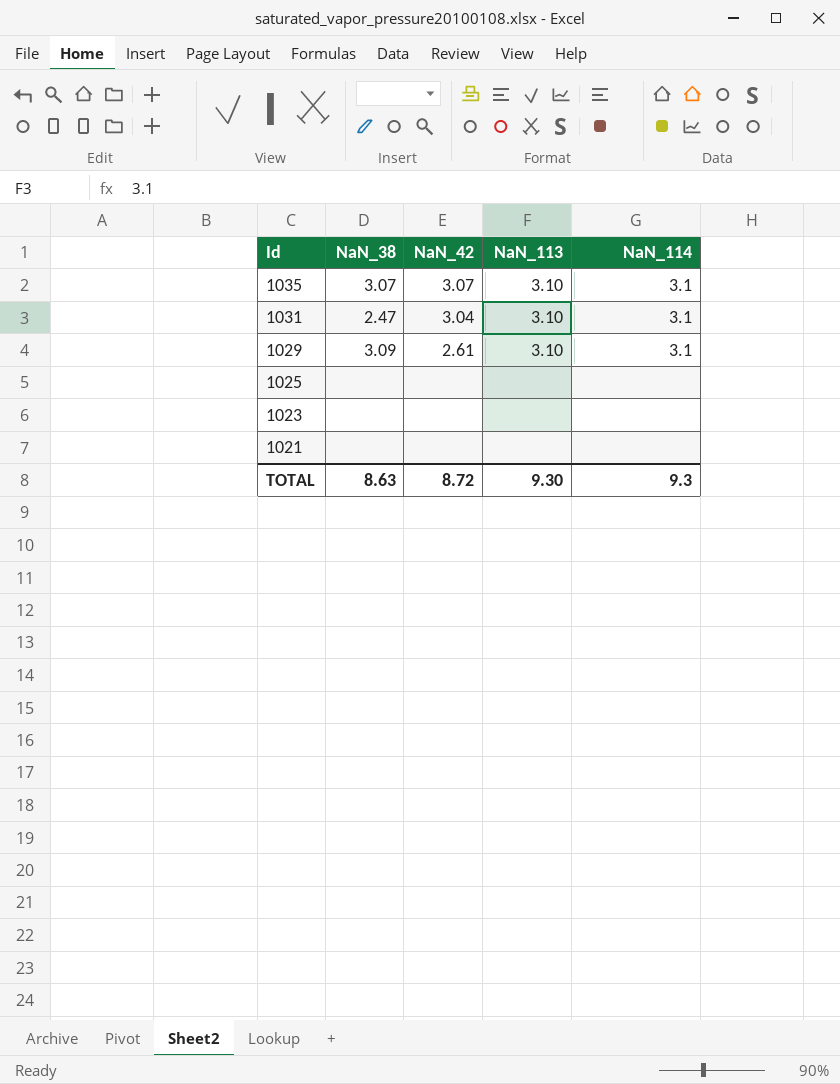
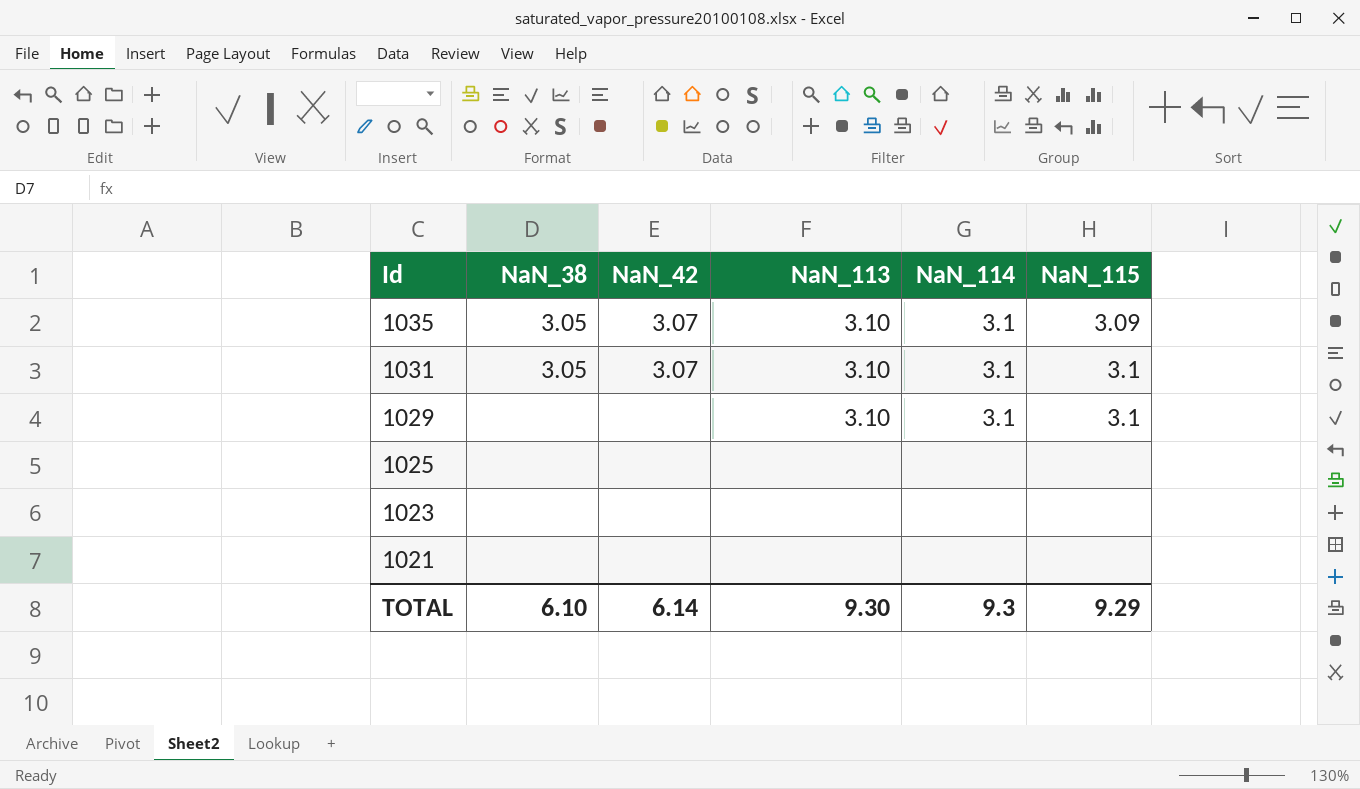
column NaN_115 | position: none -> 6
1035 | NaN_38: 3.07 -> 3.05
1031 | NaN_38: 2.47 -> 3.05
1031 | NaN_42: 3.04 -> 3.07
1029 | NaN_38: 3.09 -> none
1029 | NaN_42: 2.61 -> none
TOTAL | NaN_38: 8.63 -> 6.10
TOTAL | NaN_42: 8.72 -> 6.14

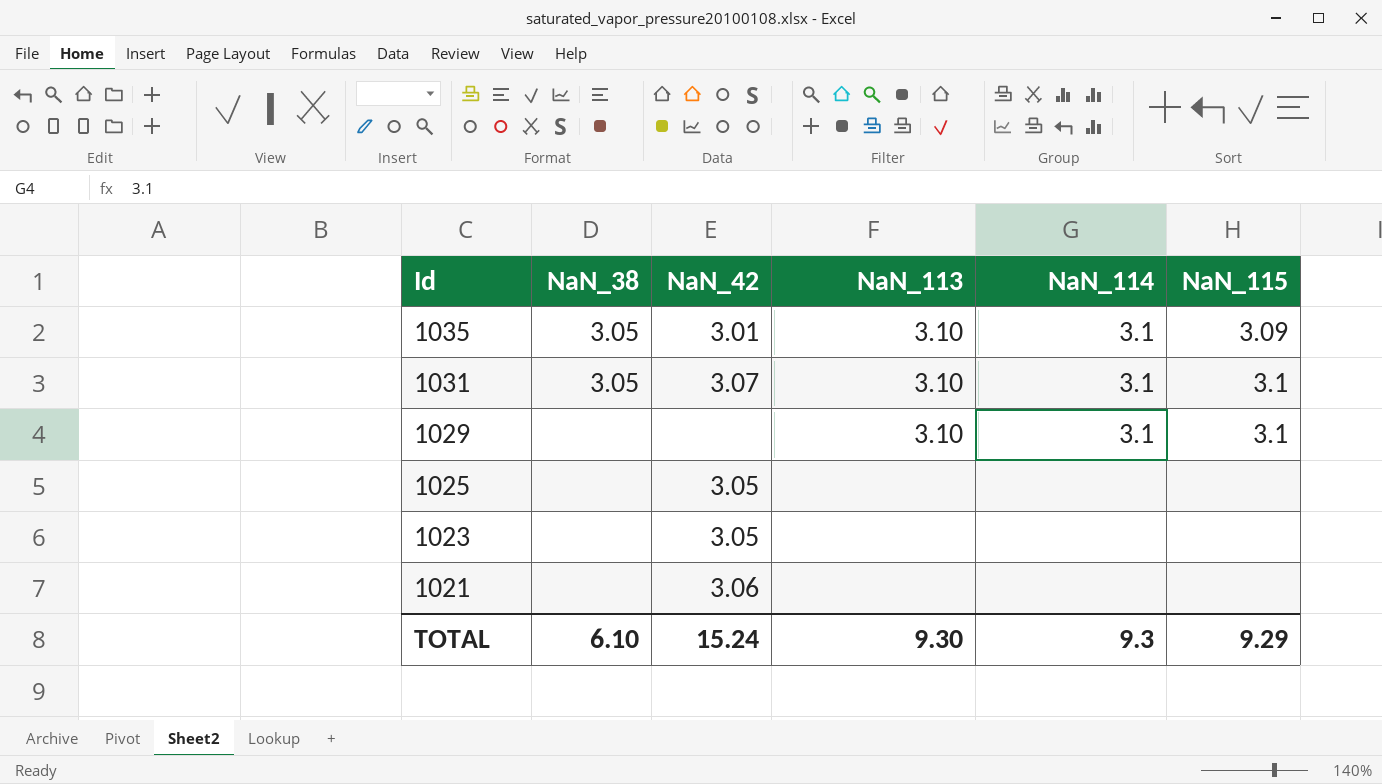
1035 | NaN_42: 3.07 -> 3.01
1025 | NaN_42: none -> 3.05
1023 | NaN_42: none -> 3.05
1021 | NaN_42: none -> 3.06
TOTAL | NaN_42: 6.14 -> 15.24

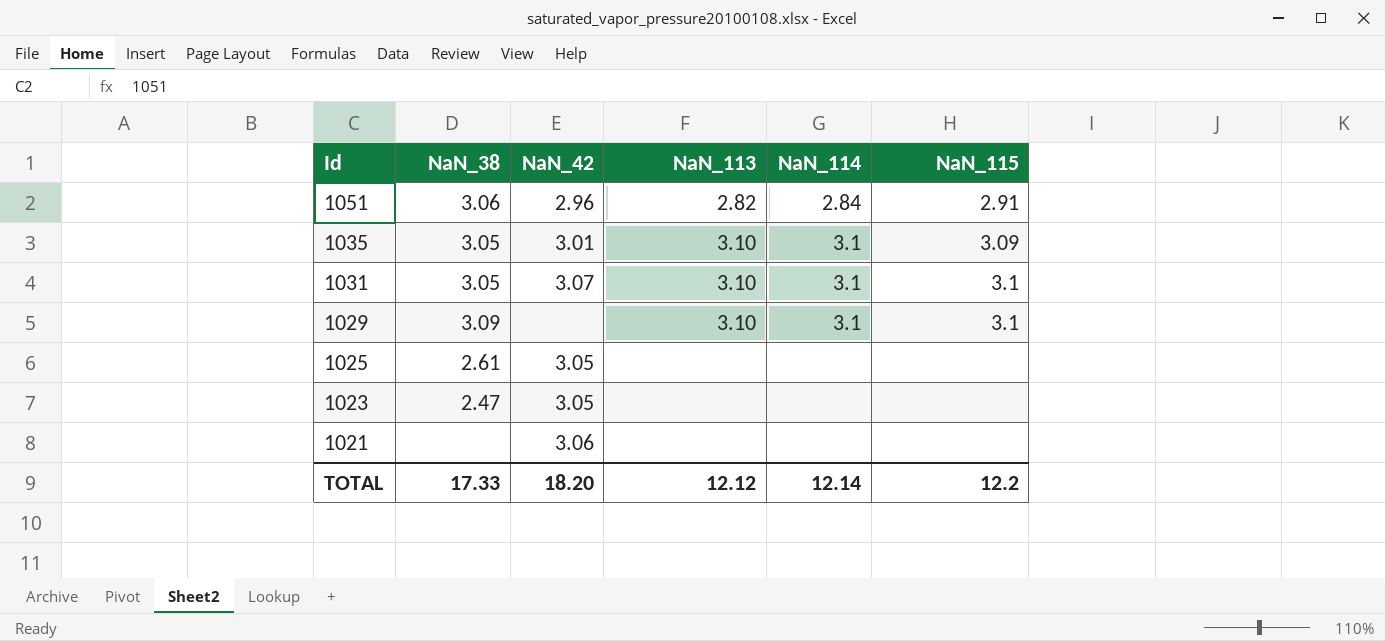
row 1051: none -> 3.06 | 2.96 | 2.82 | 2.84 | 2.91
1029 | NaN_38: none -> 3.09
1025 | NaN_38: none -> 2.61
1023 | NaN_38: none -> 2.47
TOTAL | NaN_38: 6.10 -> 17.33
TOTAL | NaN_42: 15.24 -> 18.20
TOTAL | NaN_113: 9.30 -> 12.12
TOTAL | NaN_114: 9.3 -> 12.14
TOTAL | NaN_115: 9.29 -> 12.2

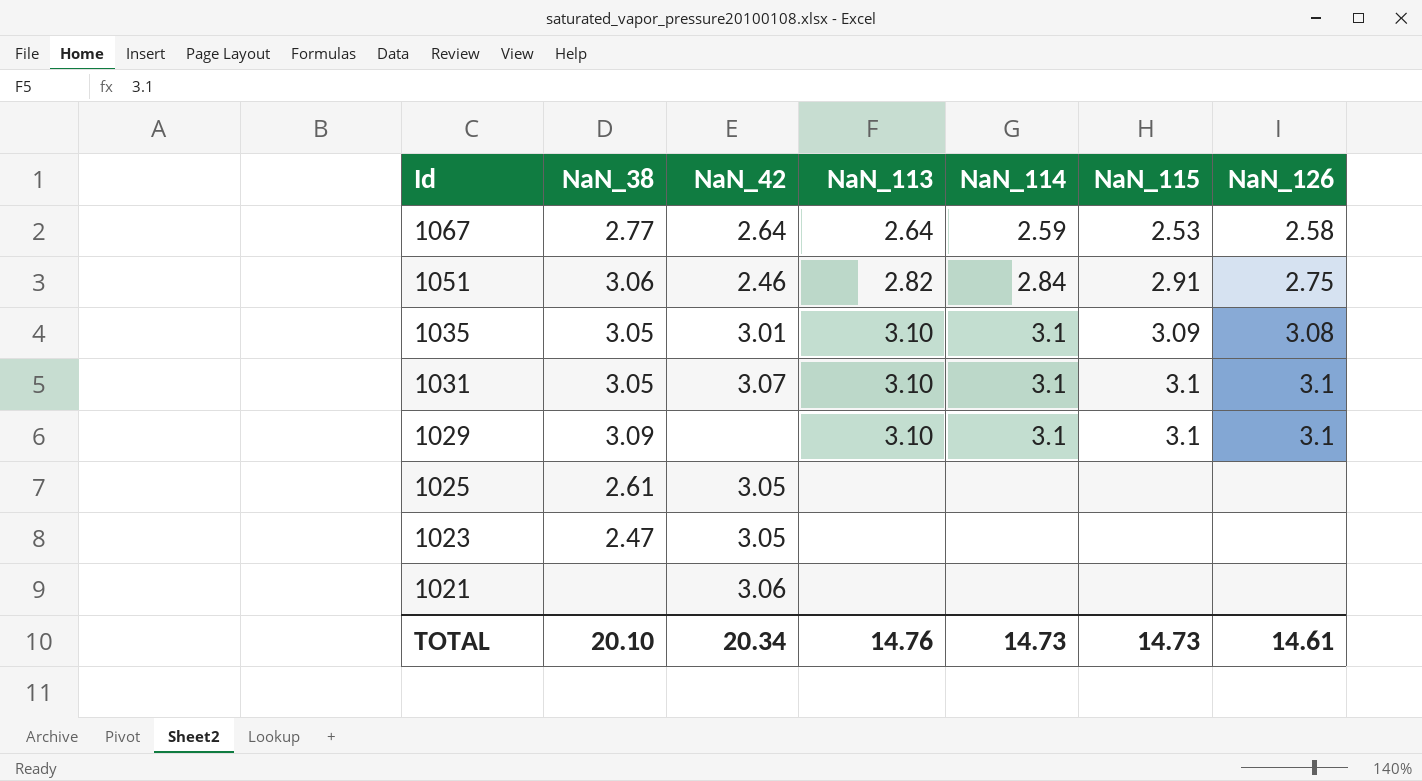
column NaN_126 | position: none -> 7
row 1067: none -> 2.77 | 2.64 | 2.64 | 2.59 | 2.53 | 2.58
1051 | NaN_42: 2.96 -> 2.46
TOTAL | NaN_38: 17.33 -> 20.10
TOTAL | NaN_42: 18.20 -> 20.34
TOTAL | NaN_113: 12.12 -> 14.76
TOTAL | NaN_114: 12.14 -> 14.73
TOTAL | NaN_115: 12.2 -> 14.73

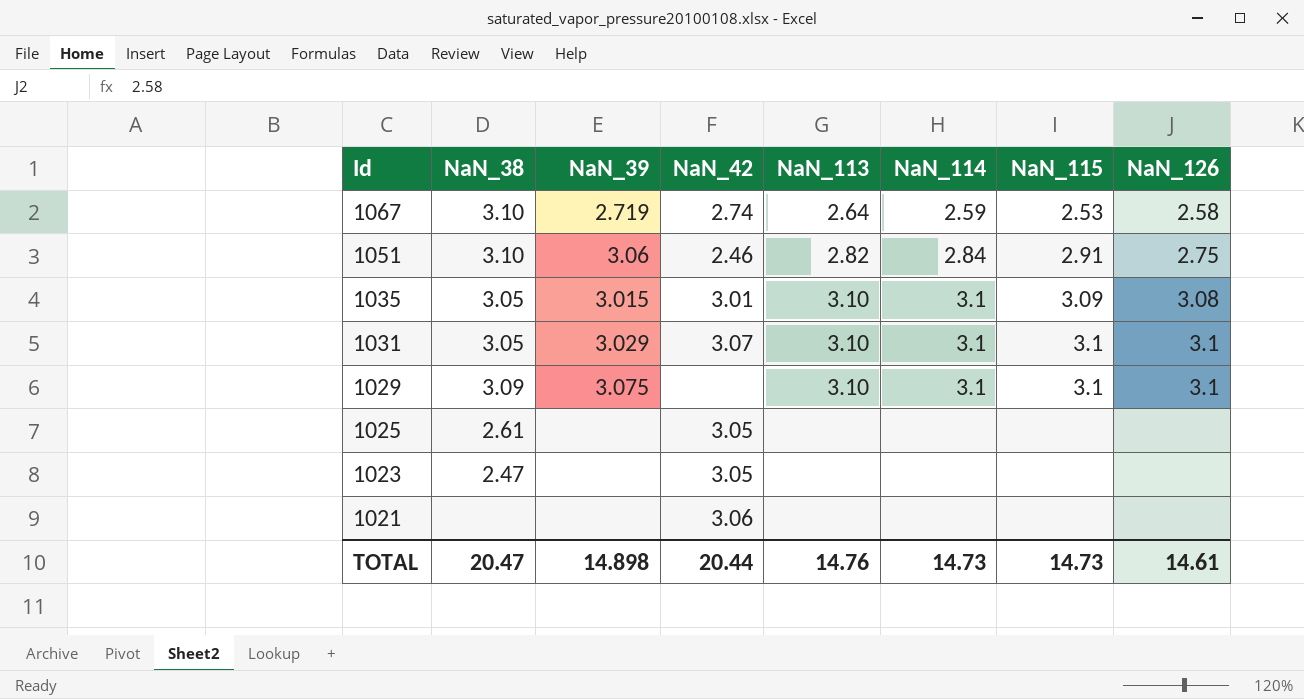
column NaN_39 | position: none -> 3
1067 | NaN_38: 2.77 -> 3.10
1067 | NaN_42: 2.64 -> 2.74
1051 | NaN_38: 3.06 -> 3.10
TOTAL | NaN_38: 20.10 -> 20.47
TOTAL | NaN_42: 20.34 -> 20.44

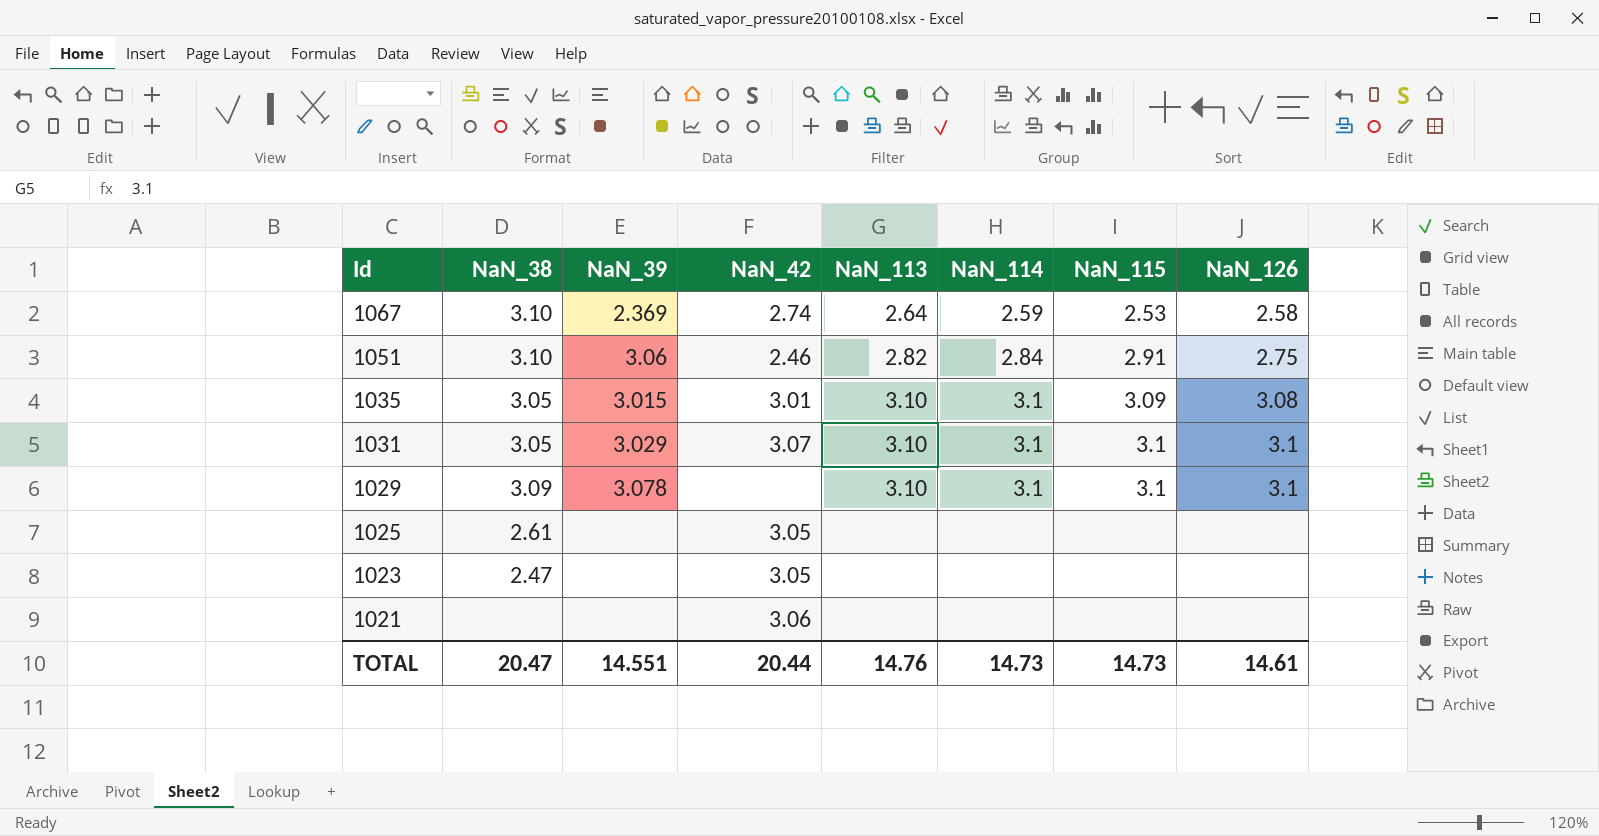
1067 | NaN_39: 2.719 -> 2.369
1029 | NaN_39: 3.075 -> 3.078
TOTAL | NaN_39: 14.898 -> 14.551

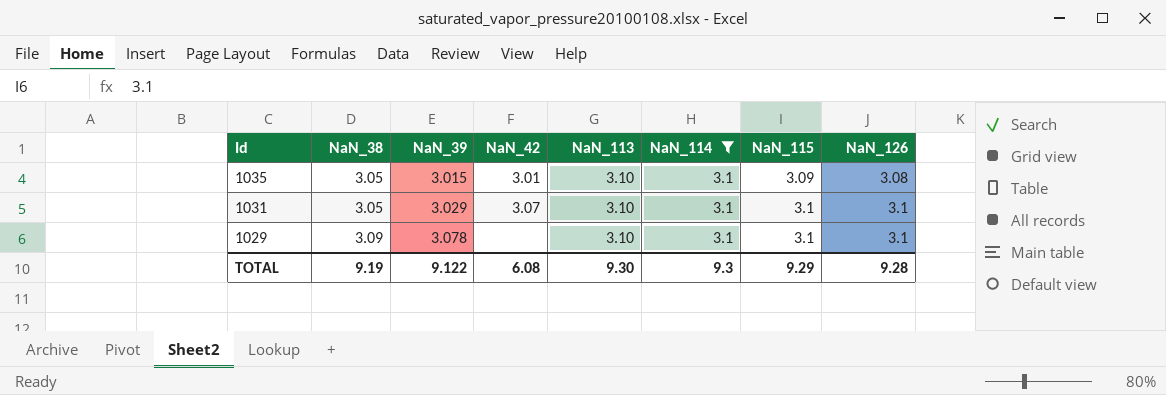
filter: none -> NaN_114 = 3.1
TOTAL | NaN_38: 20.47 -> 9.19
TOTAL | NaN_39: 14.551 -> 9.122
TOTAL | NaN_42: 20.44 -> 6.08
TOTAL | NaN_113: 14.76 -> 9.30
TOTAL | NaN_114: 14.73 -> 9.3
TOTAL | NaN_115: 14.73 -> 9.29
TOTAL | NaN_126: 14.61 -> 9.28

